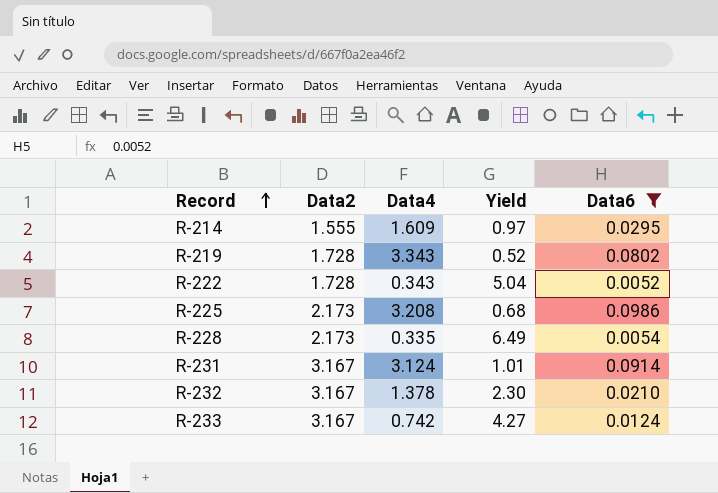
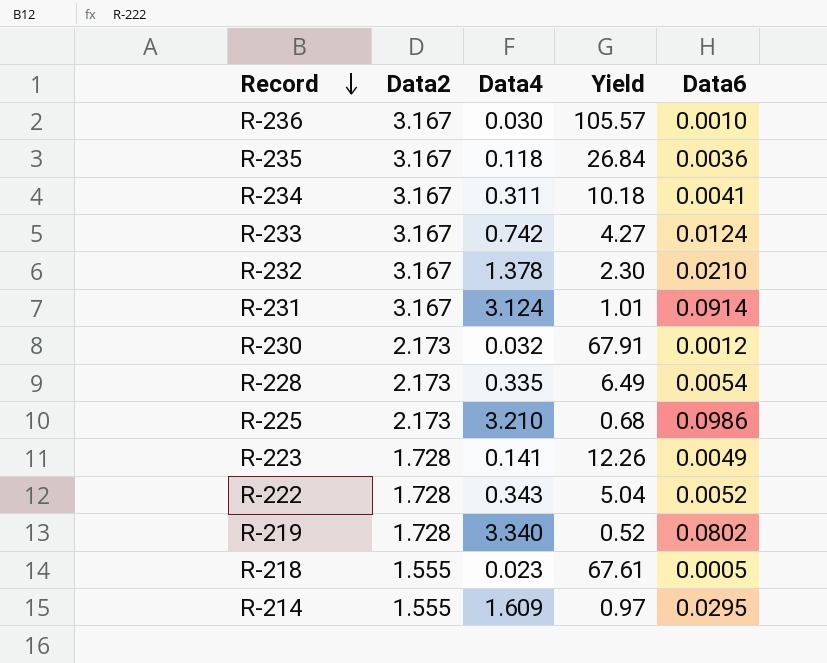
filter: Data6 >= 0.0052 -> none
row order: Record ascending -> Record descending
R-225 | Data4: 3.208 -> 3.210
R-219 | Data4: 3.343 -> 3.340

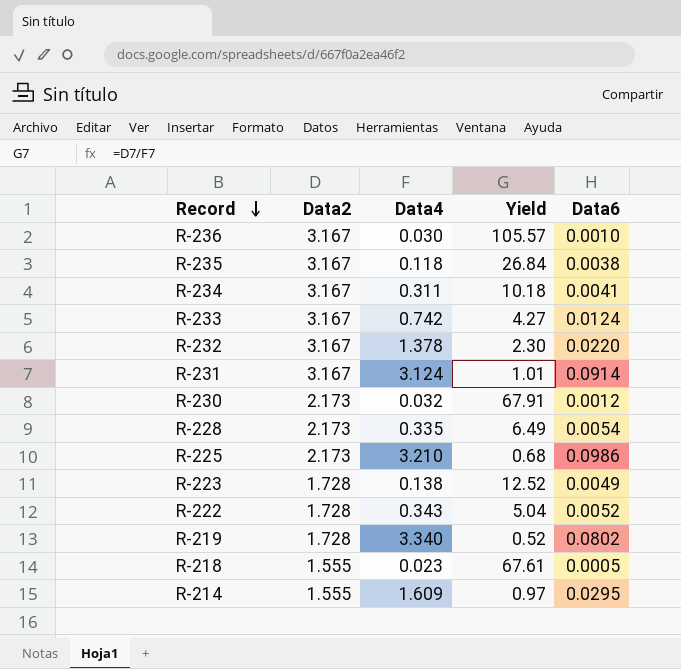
R-235 | Data6: 0.0036 -> 0.0038
R-232 | Data6: 0.0210 -> 0.0220
R-223 | Data4: 0.141 -> 0.138
R-223 | Yield: 12.26 -> 12.52

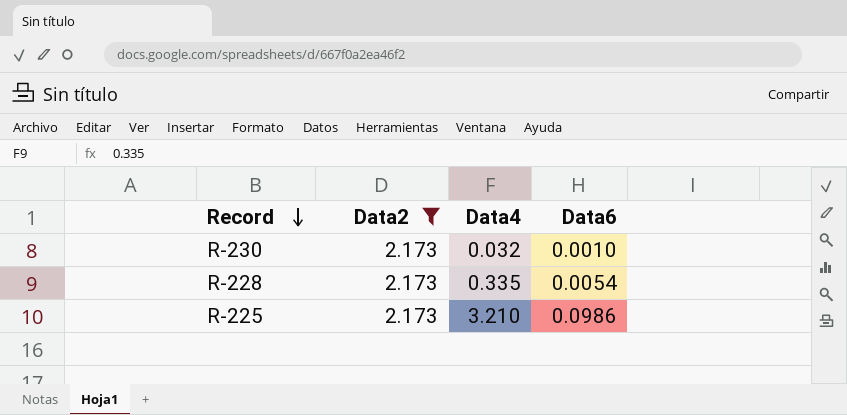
filter: none -> Data2 = 2.173
column Yield | formula: [Data2] / [Data4] -> none
R-230 | Data6: 0.0012 -> 0.0010

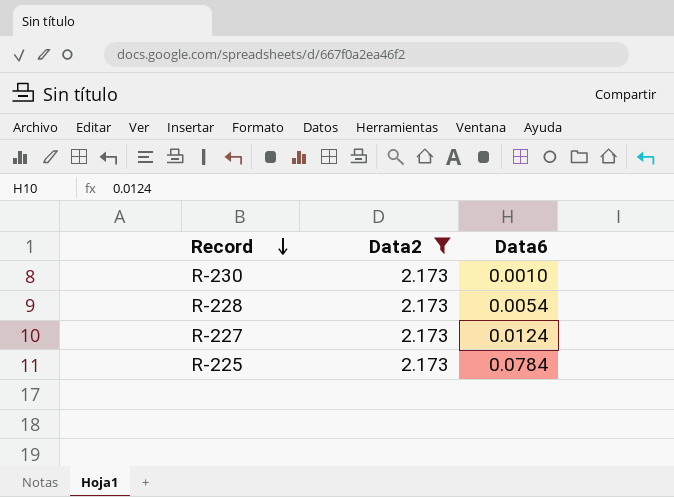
column Data4 | position: 3 -> none
row R-227: none -> 2.173 | 0.0124
R-225 | Data6: 0.0986 -> 0.0784

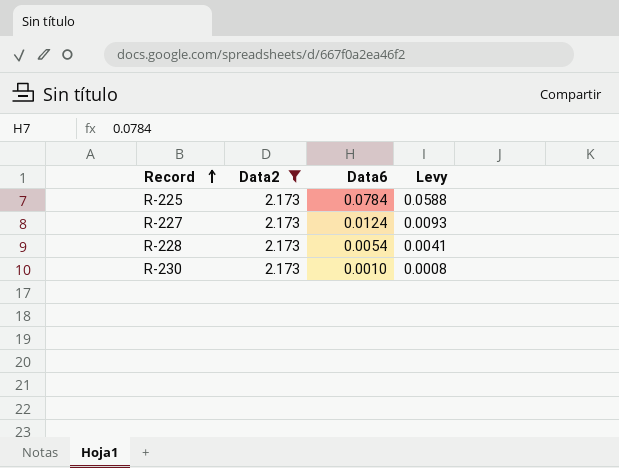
row order: Record descending -> Record ascending
column Levy | formula: none -> [Data6] * 0.75

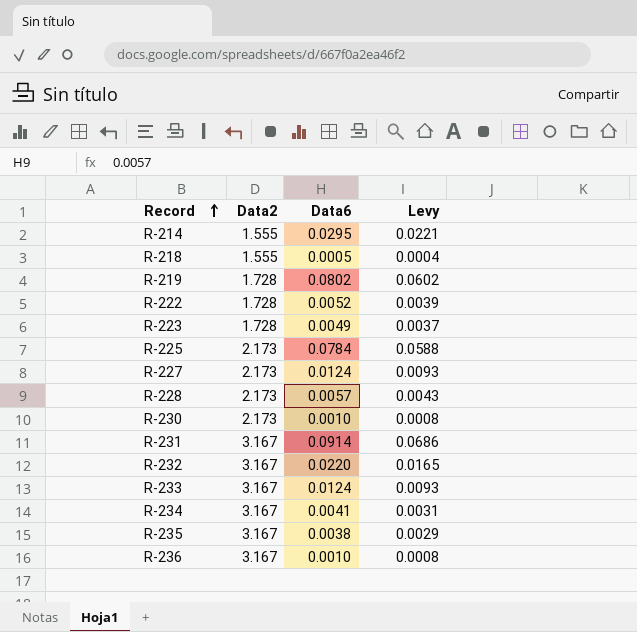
filter: Data2 = 2.173 -> none
R-228 | Data6: 0.0054 -> 0.0057
R-228 | Levy: 0.0041 -> 0.0043

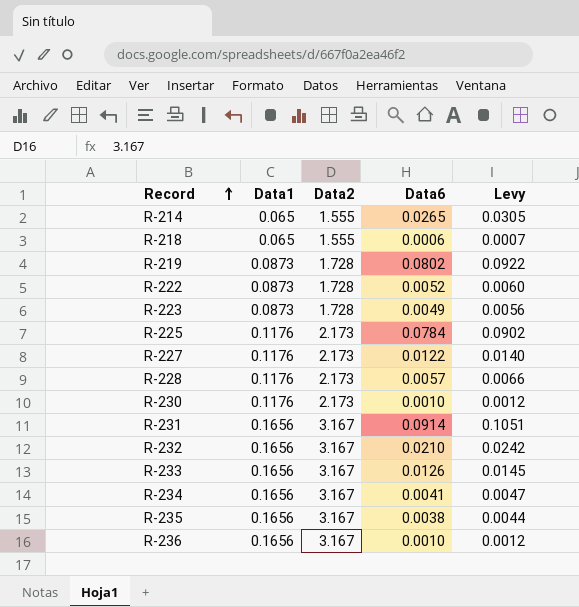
column Data1 | position: none -> 2
column Levy | formula: [Data6] * 0.75 -> [Data6] * 1.15
R-214 | Data6: 0.0295 -> 0.0265
R-218 | Data6: 0.0005 -> 0.0006
R-227 | Data6: 0.0124 -> 0.0122
R-232 | Data6: 0.0220 -> 0.0210
R-233 | Data6: 0.0124 -> 0.0126

